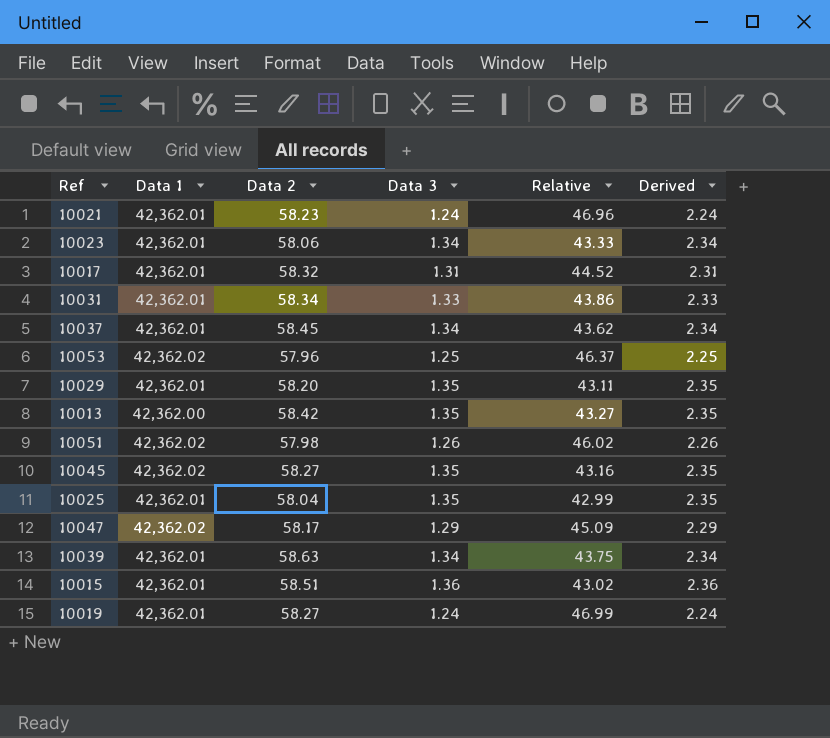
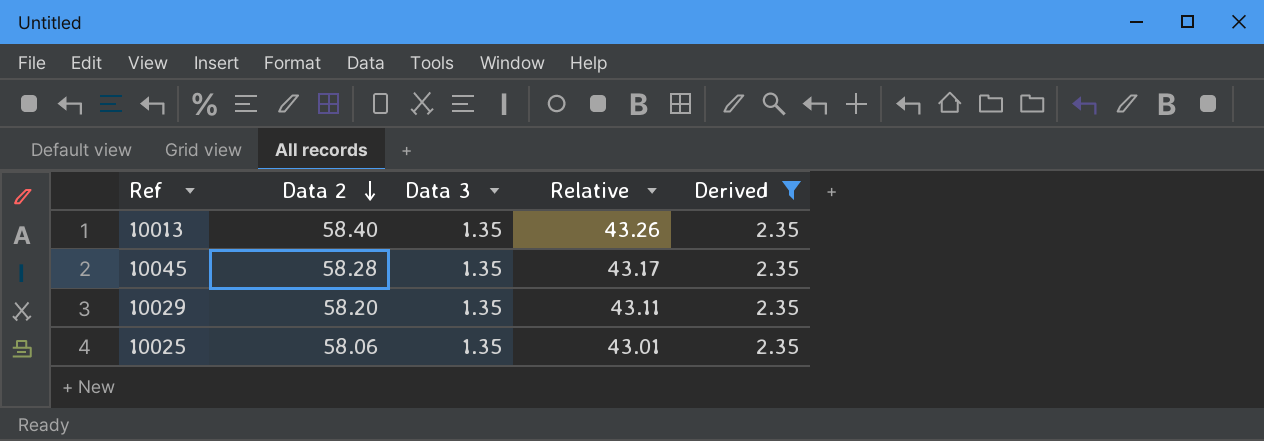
filter: none -> Derived = 2.35
row order: none -> Data 2 descending
column Data 1 | position: 2 -> none
10013 | Data 2: 58.42 -> 58.40
10013 | Relative: 43.27 -> 43.26
10045 | Data 2: 58.27 -> 58.28
10045 | Relative: 43.16 -> 43.17
10025 | Data 2: 58.04 -> 58.06
10025 | Relative: 42.99 -> 43.01

